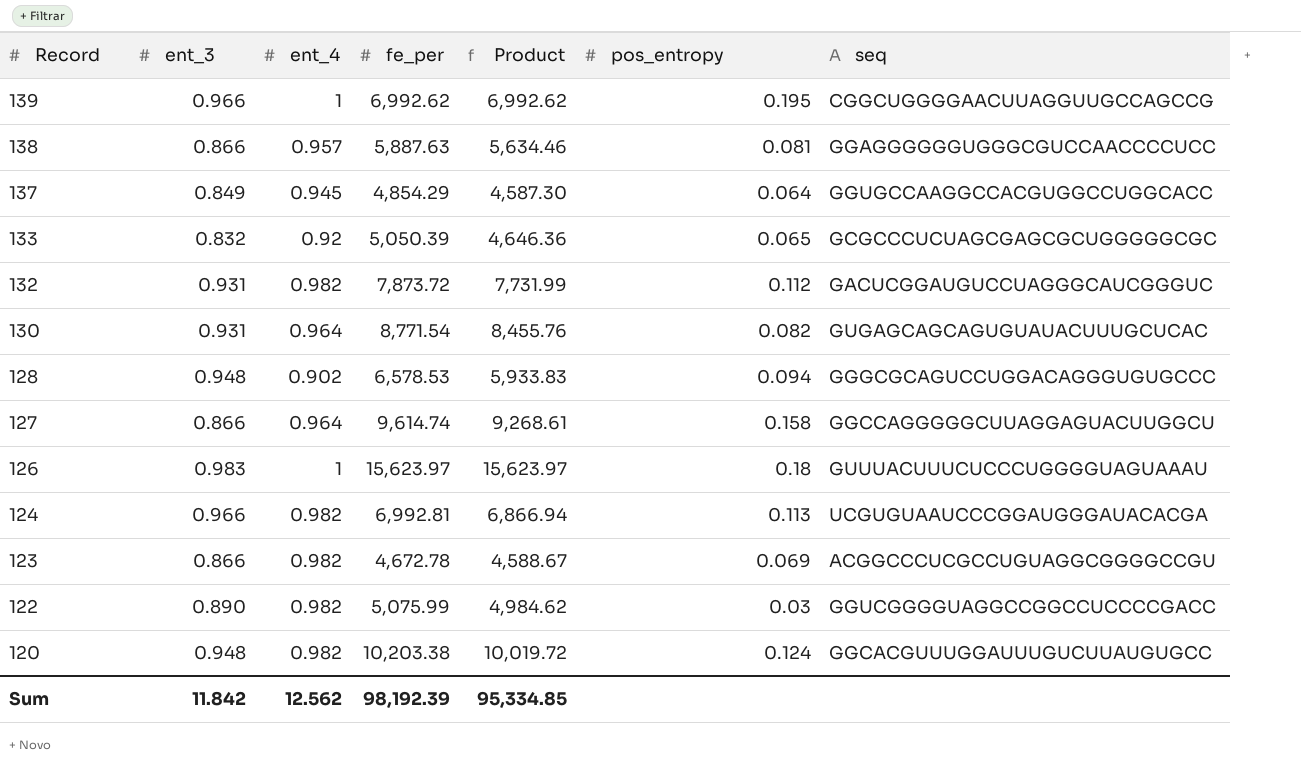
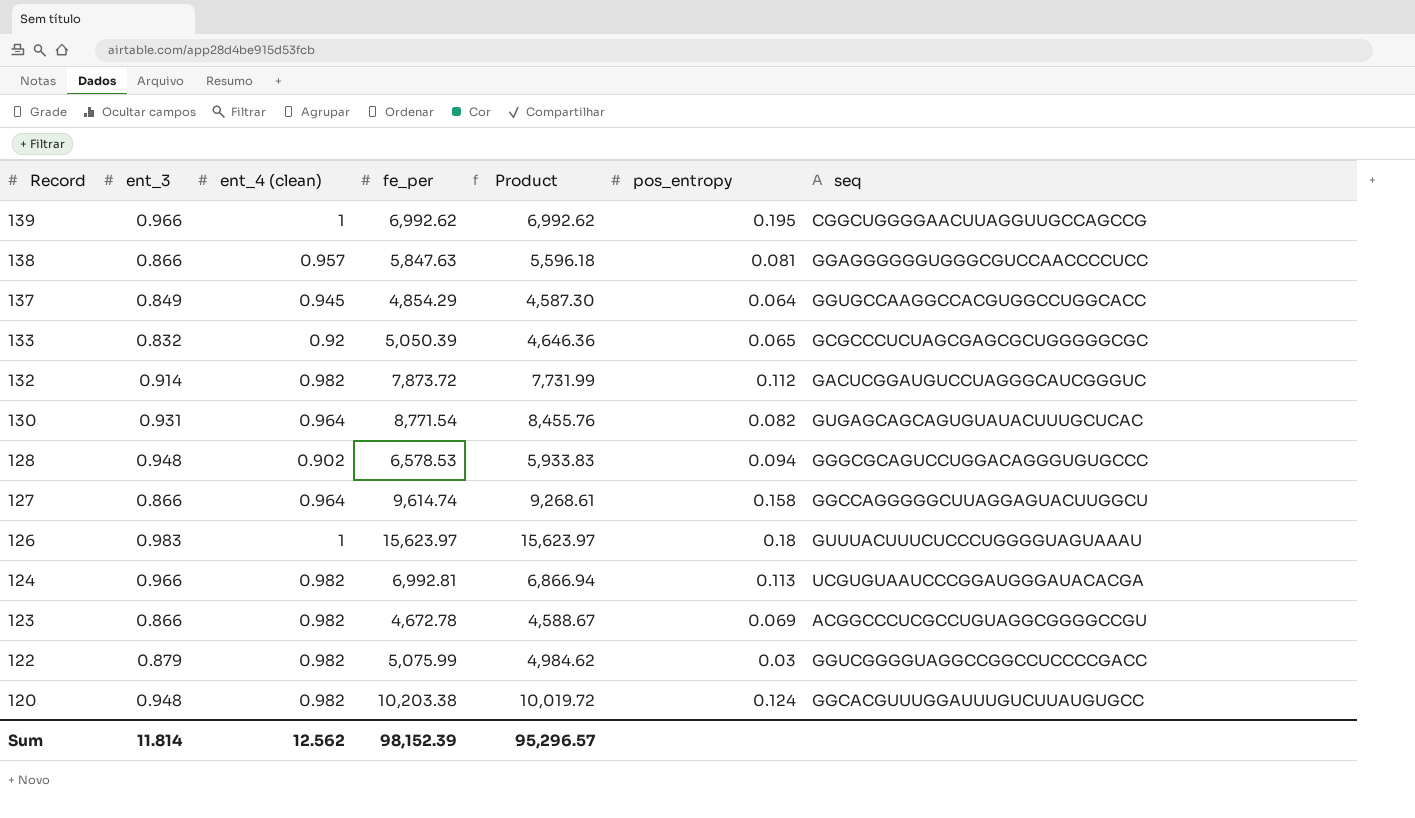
column name: ent_4 -> ent_4 (clean)
138 | fe_per: 5,887.63 -> 5,847.63
138 | Product: 5,634.46 -> 5,596.18
132 | ent_3: 0.931 -> 0.914
122 | ent_3: 0.890 -> 0.879
Sum | ent_3: 11.842 -> 11.814
Sum | fe_per: 98,192.39 -> 98,152.39
Sum | Product: 95,334.85 -> 95,296.57

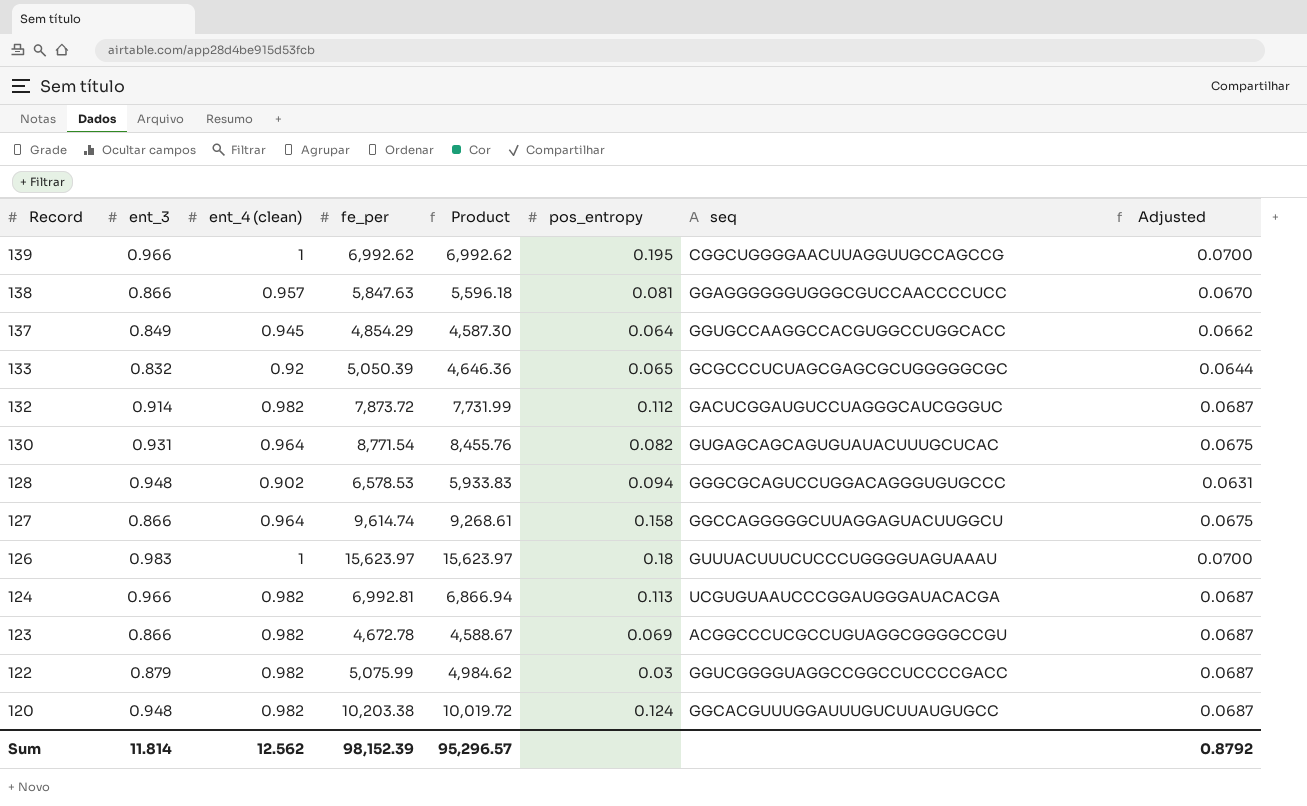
column Adjusted | formula: none -> [ent_4 (clean)] * 0.07

